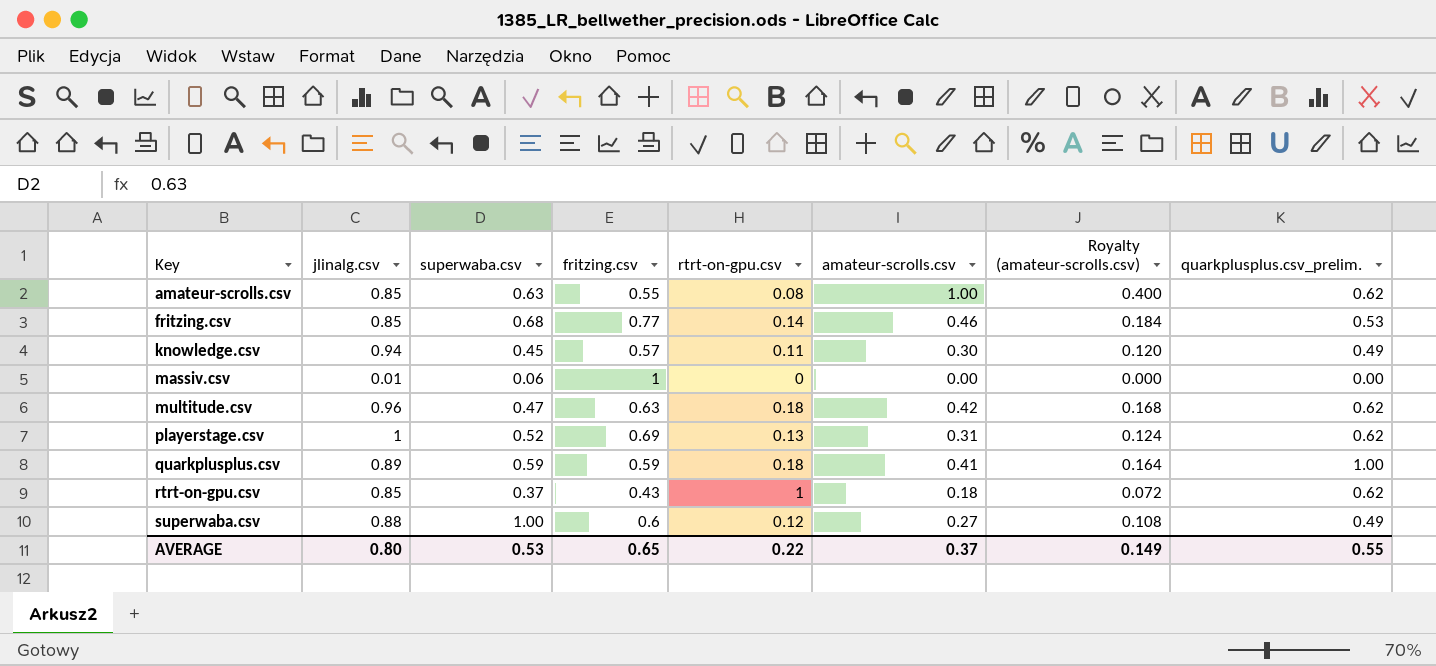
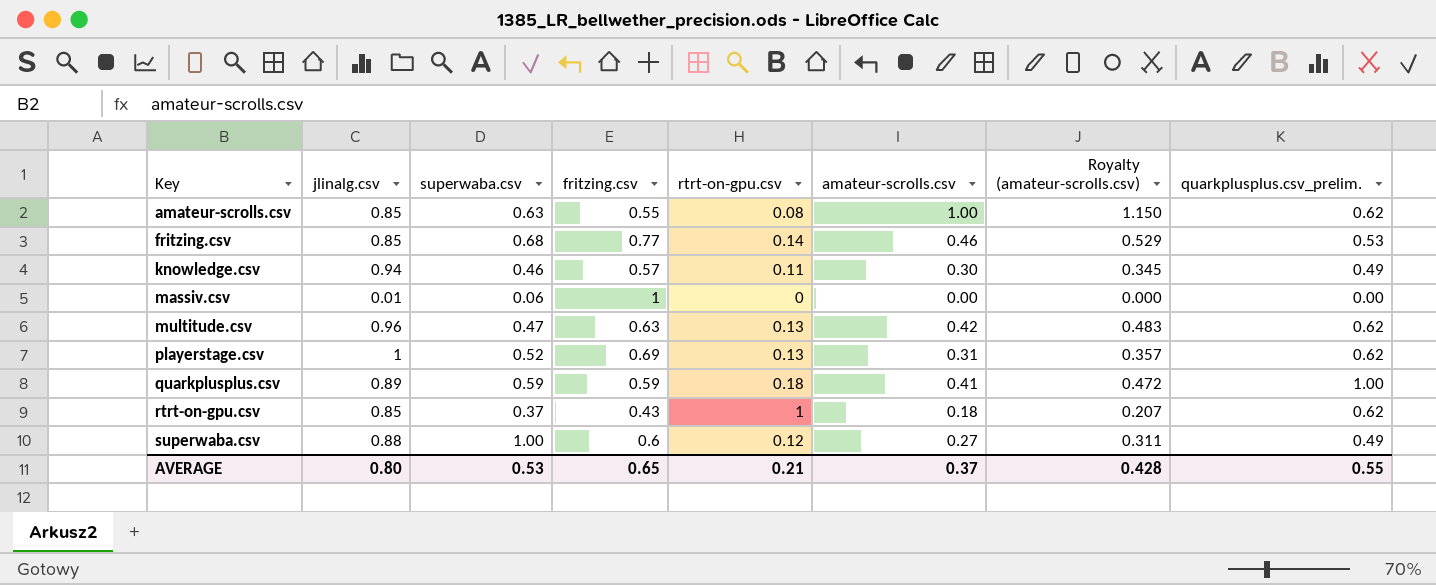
column Royalty (amateur-scrolls.csv) | formula: [amateur-scrolls.csv] * 0.4 -> [amateur-scrolls.csv] * 1.15
knowledge.csv | superwaba.csv: 0.45 -> 0.46
multitude.csv | rtrt-on-gpu.csv: 0.18 -> 0.13
AVERAGE | rtrt-on-gpu.csv: 0.22 -> 0.21
AVERAGE | Royalty (amateur-scrolls.csv): 0.149 -> 0.428

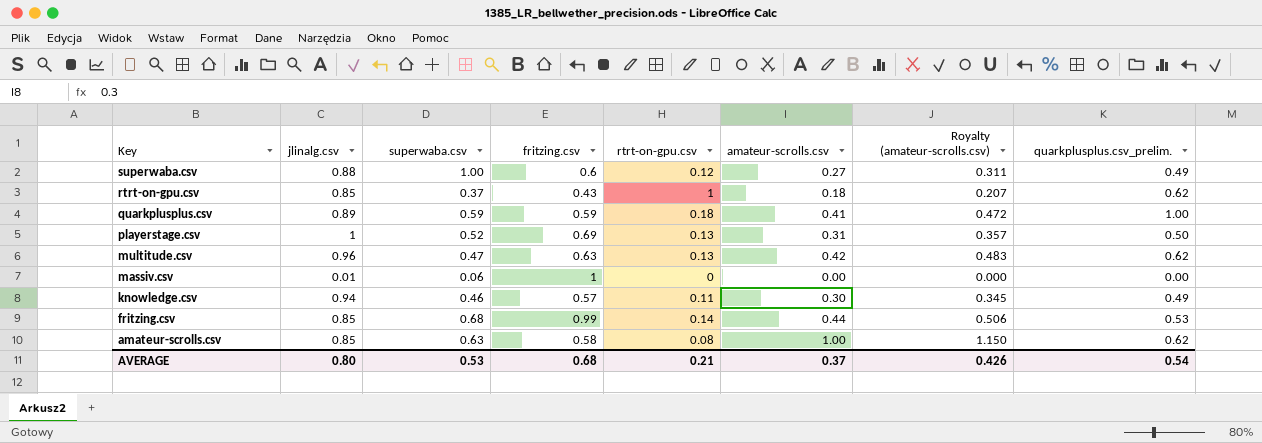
row order: Key ascending -> Key descending
playerstage.csv | quarkplusplus.csv_prelim.: 0.62 -> 0.50
fritzing.csv | fritzing.csv: 0.77 -> 0.99
fritzing.csv | amateur-scrolls.csv: 0.46 -> 0.44
fritzing.csv | Royalty (amateur-scrolls.csv): 0.529 -> 0.506
amateur-scrolls.csv | fritzing.csv: 0.55 -> 0.58
AVERAGE | fritzing.csv: 0.65 -> 0.68
AVERAGE | Royalty (amateur-scrolls.csv): 0.428 -> 0.426
AVERAGE | quarkplusplus.csv_prelim.: 0.55 -> 0.54

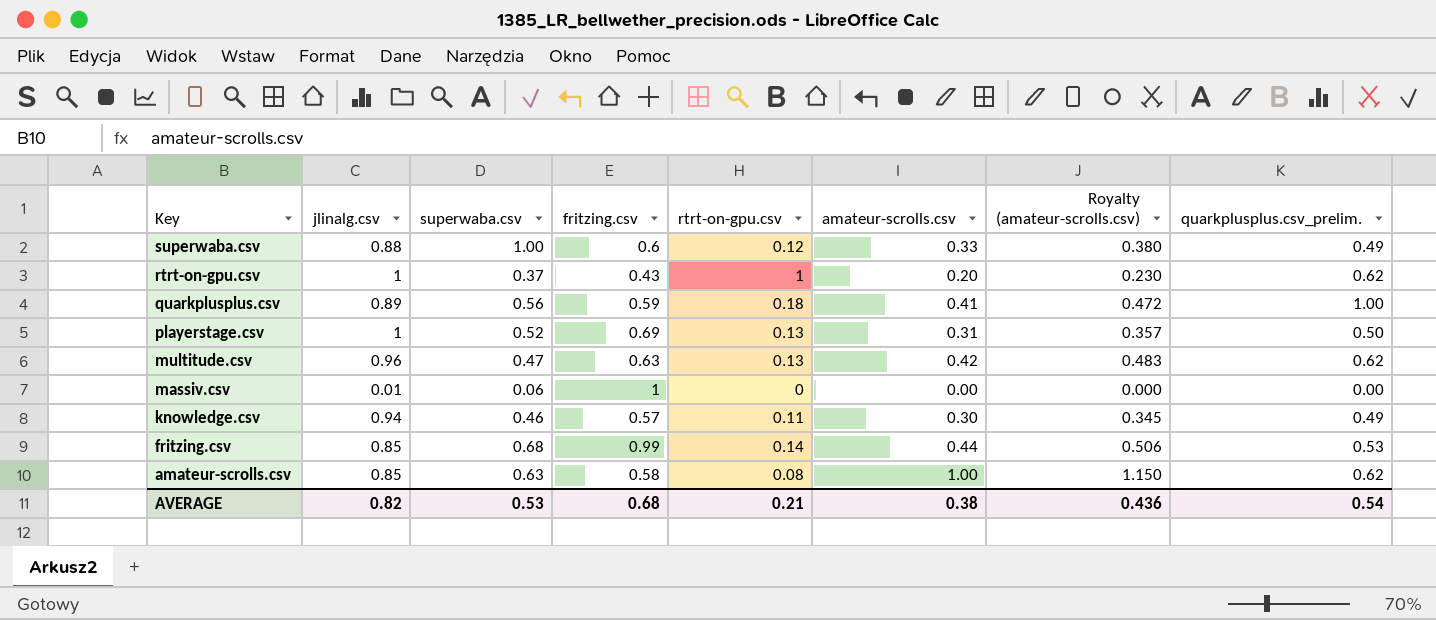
superwaba.csv | amateur-scrolls.csv: 0.27 -> 0.33
superwaba.csv | Royalty (amateur-scrolls.csv): 0.311 -> 0.380
rtrt-on-gpu.csv | jlinalg.csv: 0.85 -> 1
rtrt-on-gpu.csv | amateur-scrolls.csv: 0.18 -> 0.20
rtrt-on-gpu.csv | Royalty (amateur-scrolls.csv): 0.207 -> 0.230
quarkplusplus.csv | superwaba.csv: 0.59 -> 0.56
AVERAGE | jlinalg.csv: 0.80 -> 0.82
AVERAGE | amateur-scrolls.csv: 0.37 -> 0.38
AVERAGE | Royalty (amateur-scrolls.csv): 0.426 -> 0.436

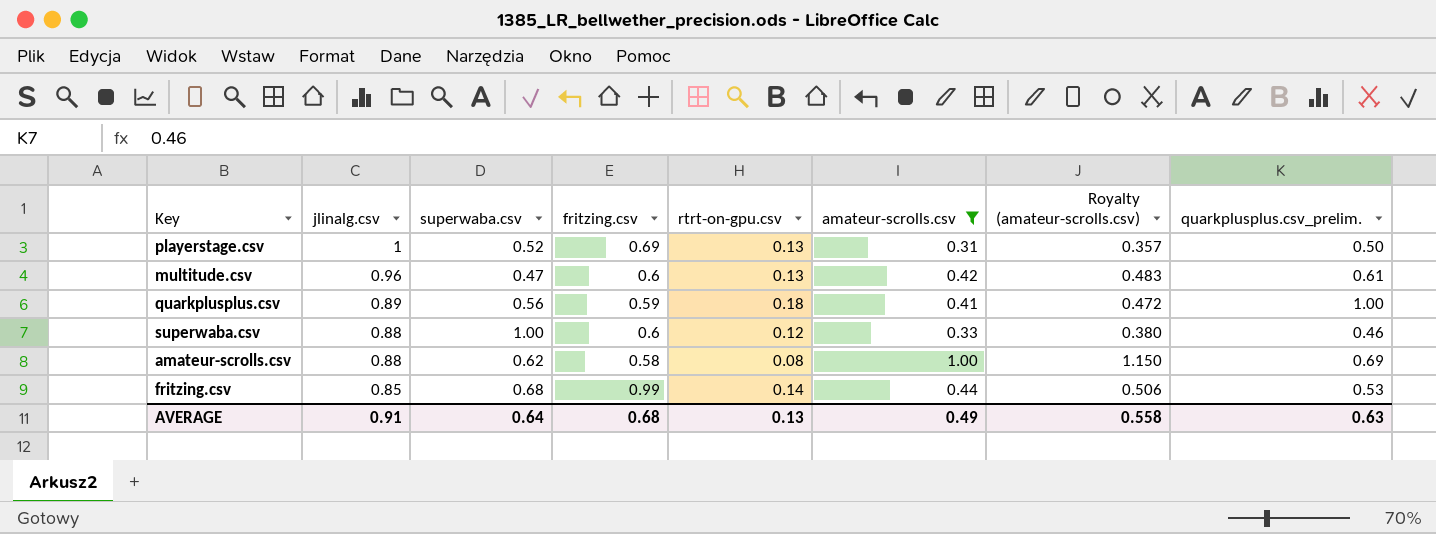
filter: none -> amateur-scrolls.csv >= 0.31
row order: Key descending -> jlinalg.csv descending
multitude.csv | fritzing.csv: 0.63 -> 0.6
multitude.csv | quarkplusplus.csv_prelim.: 0.62 -> 0.61
superwaba.csv | quarkplusplus.csv_prelim.: 0.49 -> 0.46
amateur-scrolls.csv | jlinalg.csv: 0.85 -> 0.88
amateur-scrolls.csv | superwaba.csv: 0.63 -> 0.62
amateur-scrolls.csv | quarkplusplus.csv_prelim.: 0.62 -> 0.69
AVERAGE | jlinalg.csv: 0.82 -> 0.91
AVERAGE | superwaba.csv: 0.53 -> 0.64
AVERAGE | rtrt-on-gpu.csv: 0.21 -> 0.13
AVERAGE | amateur-scrolls.csv: 0.38 -> 0.49
AVERAGE | Royalty (amateur-scrolls.csv): 0.436 -> 0.558
AVERAGE | quarkplusplus.csv_prelim.: 0.54 -> 0.63

